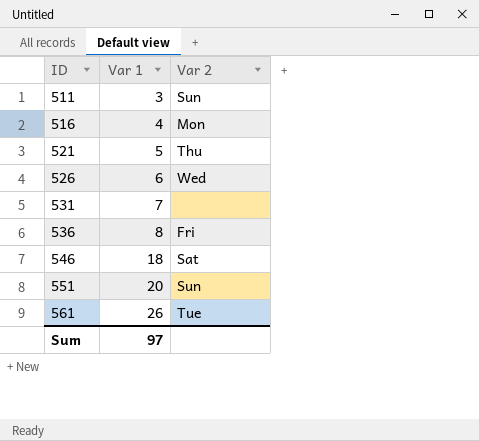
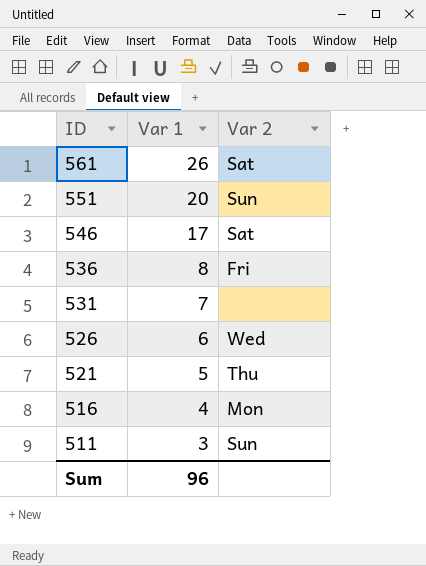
row order: ID ascending -> ID descending
561 | Var 2: Tue -> Sat
546 | Var 1: 18 -> 17
Sum | Var 1: 97 -> 96

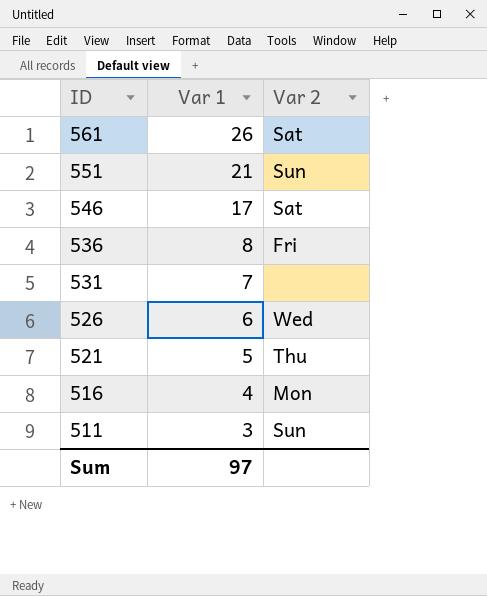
551 | Var 1: 20 -> 21
Sum | Var 1: 96 -> 97

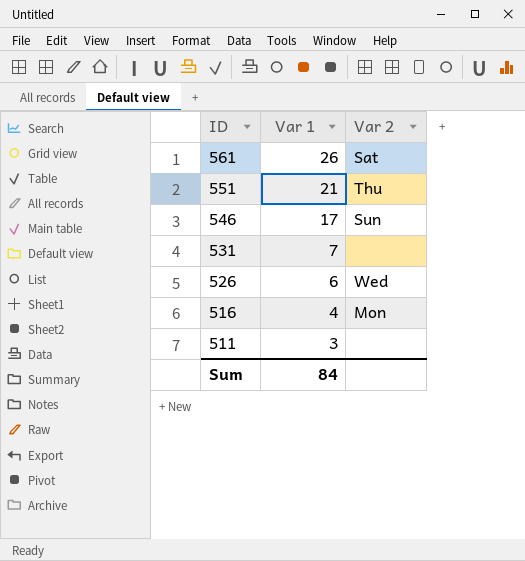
row 536: 8 | Fri -> none
row 521: 5 | Thu -> none
551 | Var 2: Sun -> Thu
546 | Var 2: Sat -> Sun
511 | Var 2: Sun -> none
Sum | Var 1: 97 -> 84

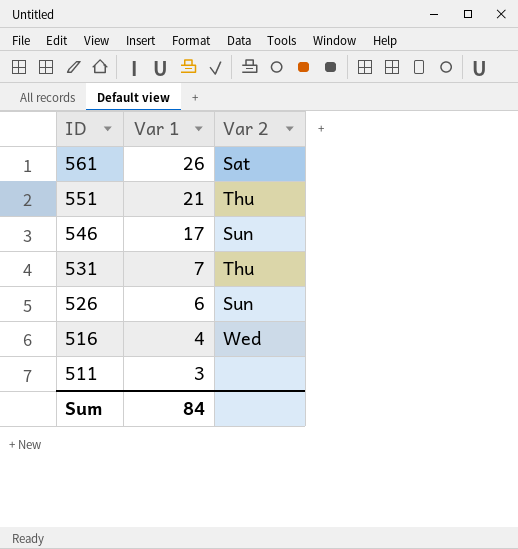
531 | Var 2: none -> Thu
526 | Var 2: Wed -> Sun
516 | Var 2: Mon -> Wed

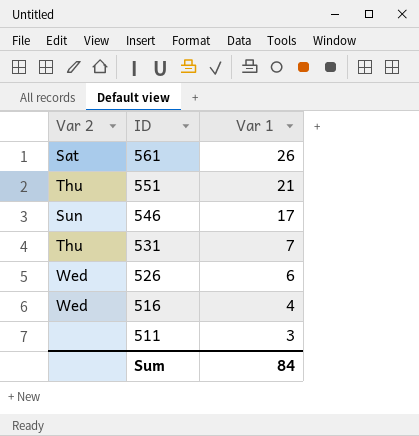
column Var 2 | position: 3 -> 1
526 | Var 2: Sun -> Wed

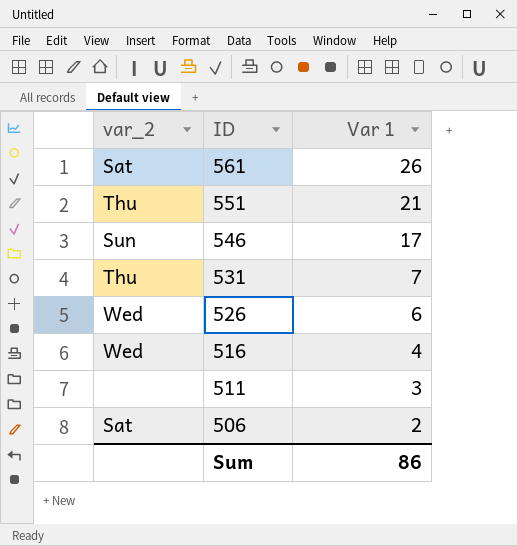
column name: Var 2 -> var_2
row 506: none -> Sat | 2
Sum | Var 1: 84 -> 86

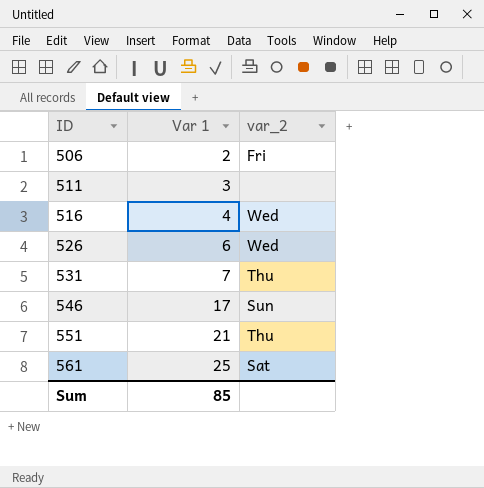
row order: ID descending -> ID ascending
column var_2 | position: 1 -> 3
506 | var_2: Sat -> Fri
561 | Var 1: 26 -> 25
Sum | Var 1: 86 -> 85

